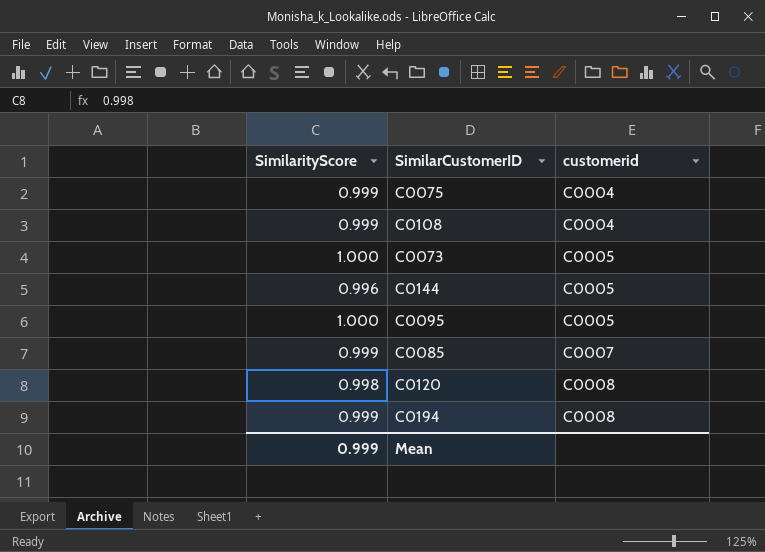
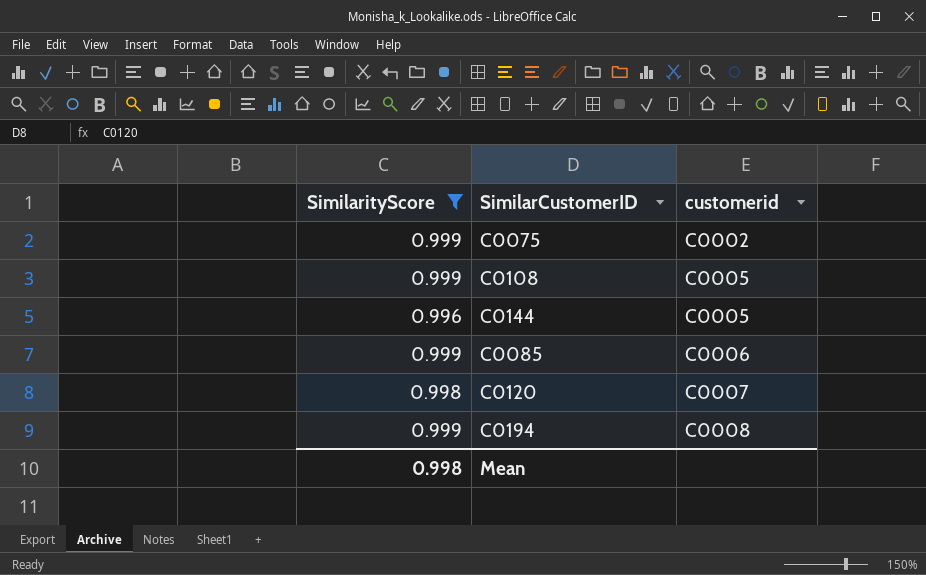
filter: none -> SimilarityScore != 1.000
C0075 | customerid: C0004 -> C0002
C0108 | customerid: C0004 -> C0005
C0085 | customerid: C0007 -> C0006
C0120 | customerid: C0008 -> C0007
Mean | SimilarityScore: 0.999 -> 0.998

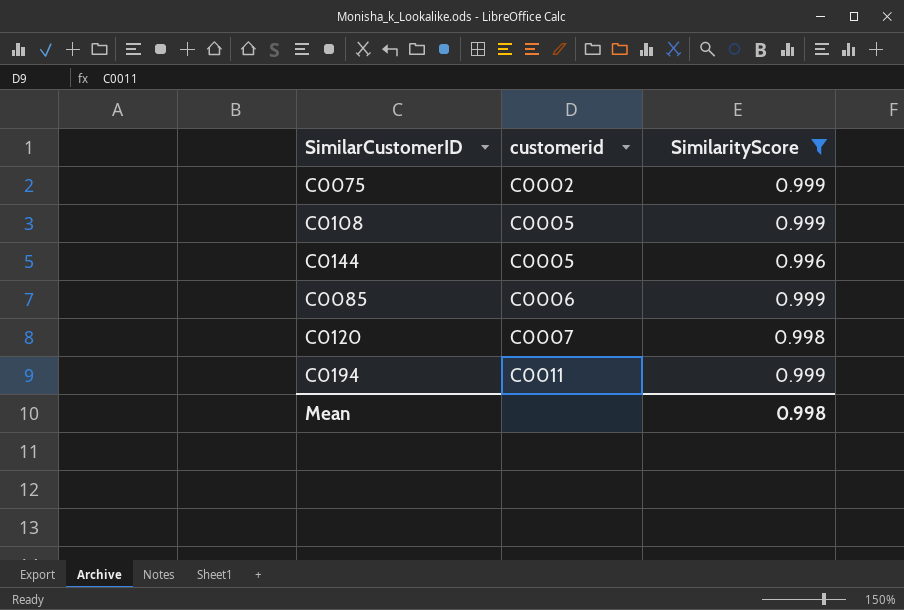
column SimilarityScore | position: 1 -> 3
C0194 | customerid: C0008 -> C0011

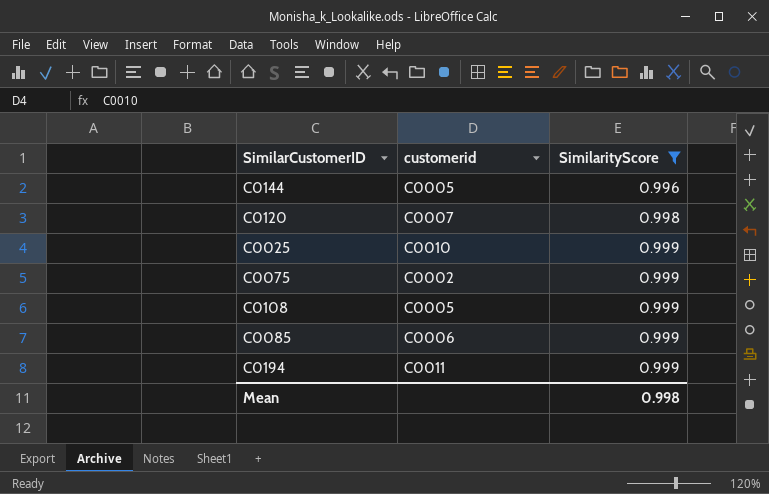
row order: customerid ascending -> SimilarityScore ascending
row C0025: none -> C0010 | 0.999

